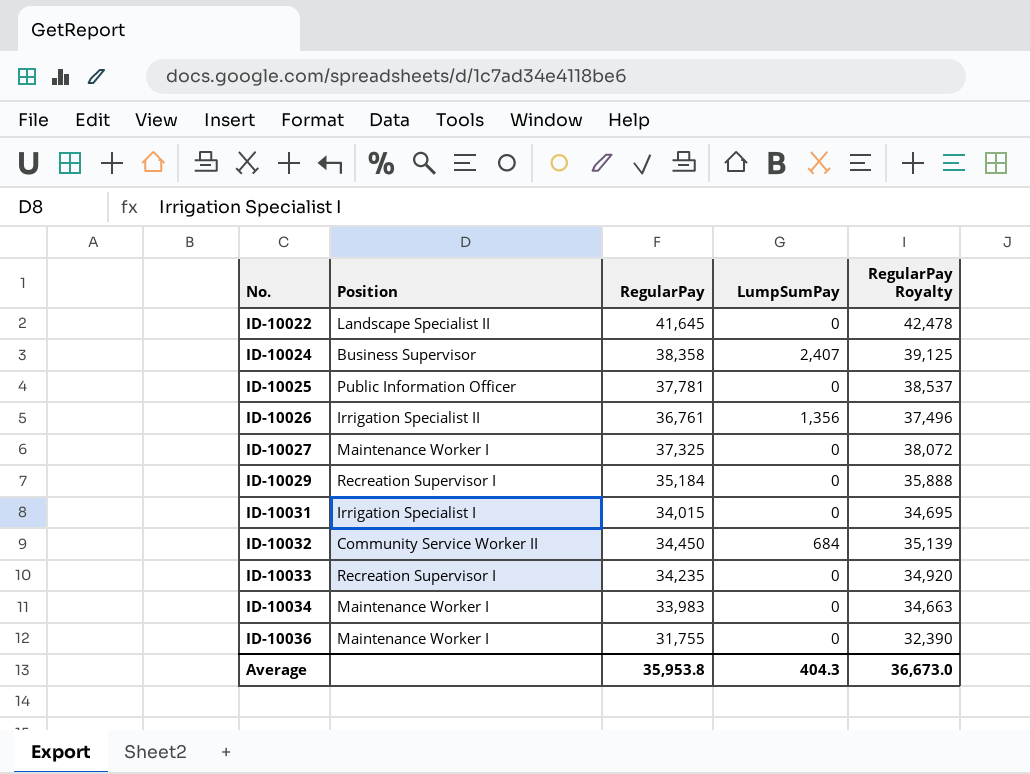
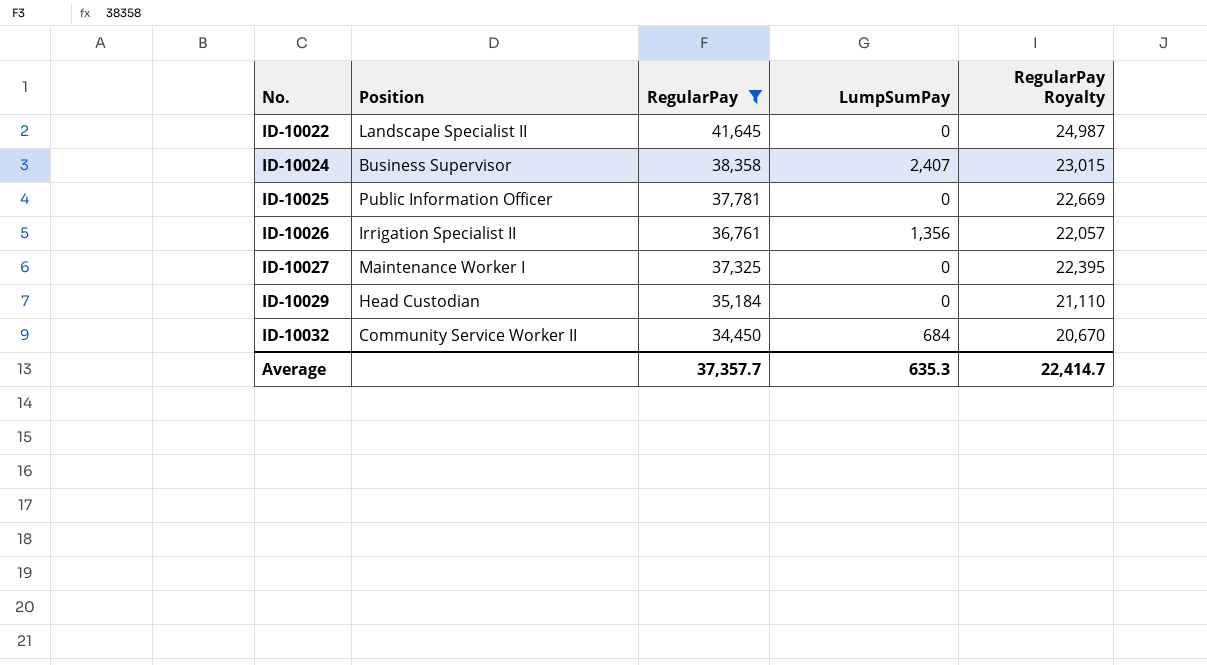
filter: none -> RegularPay >= 34,450
column RegularPay Royalty | formula: [RegularPay] * 1.02 -> [RegularPay] * 0.6
ID-10029 | Position: Recreation Supervisor I -> Head Custodian
Average | RegularPay: 35,953.8 -> 37,357.7
Average | LumpSumPay: 404.3 -> 635.3
Average | RegularPay Royalty: 36,673.0 -> 22,414.7

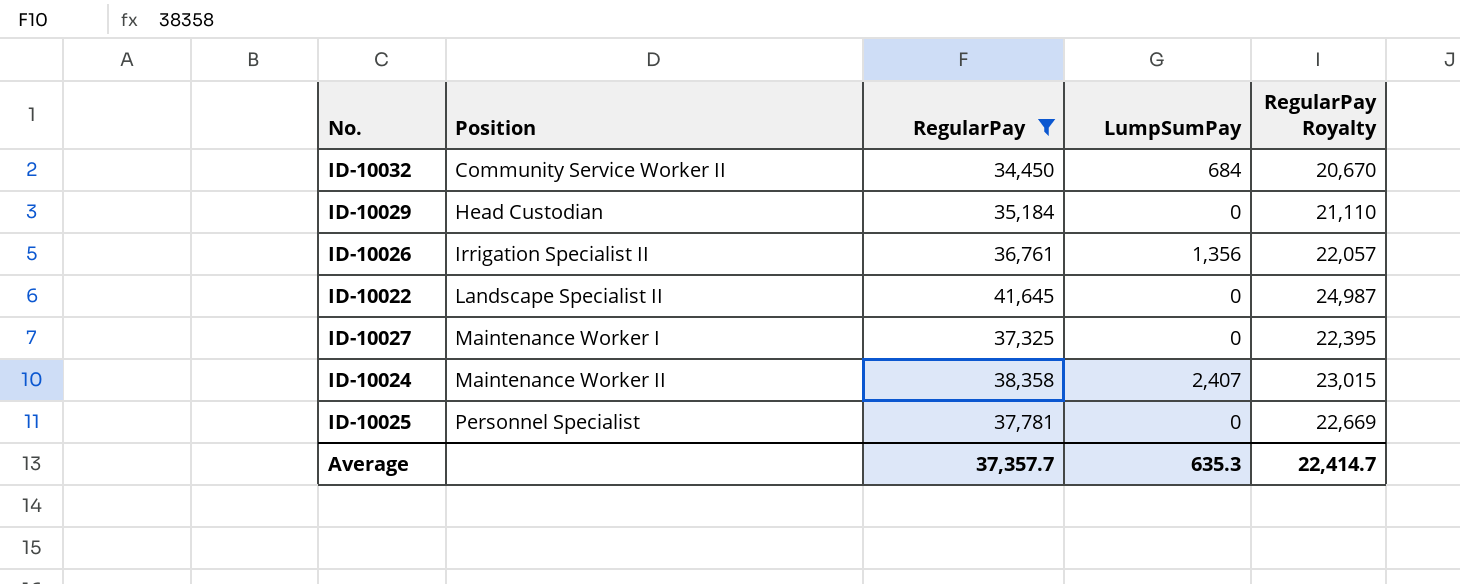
row order: No. ascending -> Position ascending
ID-10024 | Position: Business Supervisor -> Maintenance Worker II
ID-10025 | Position: Public Information Officer -> Personnel Specialist

